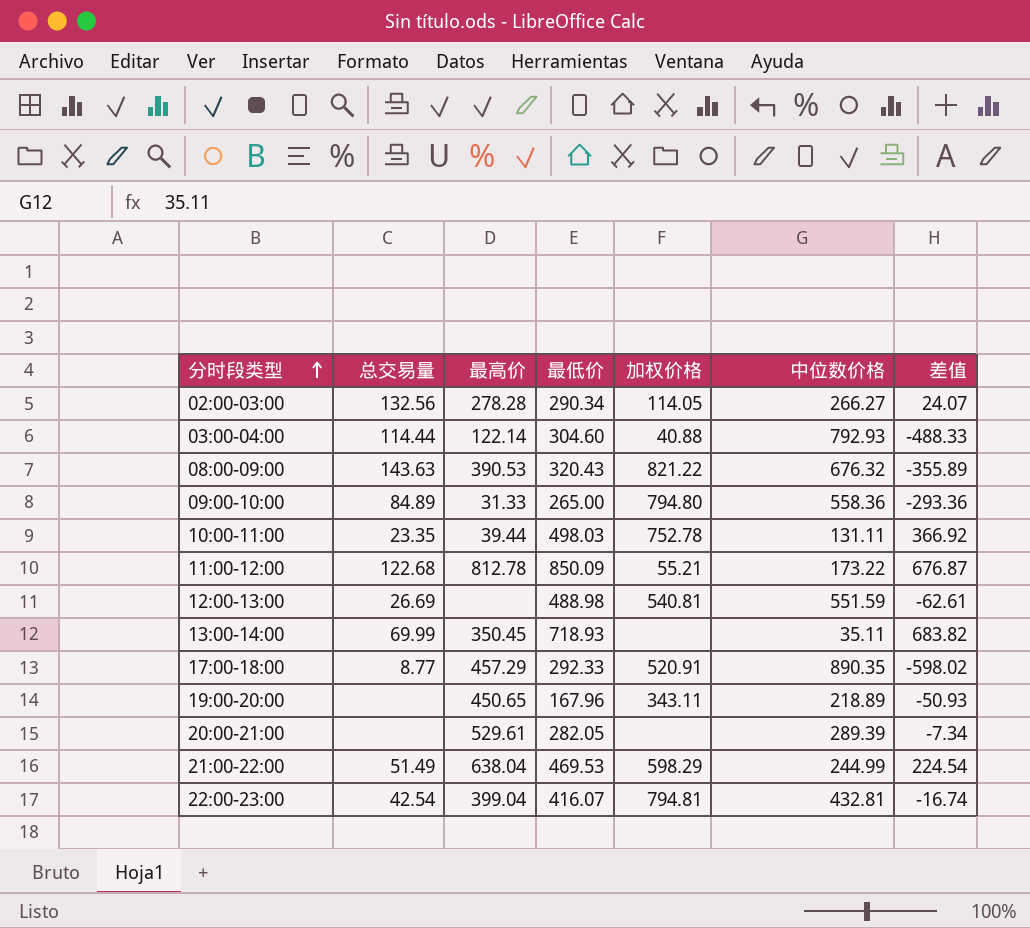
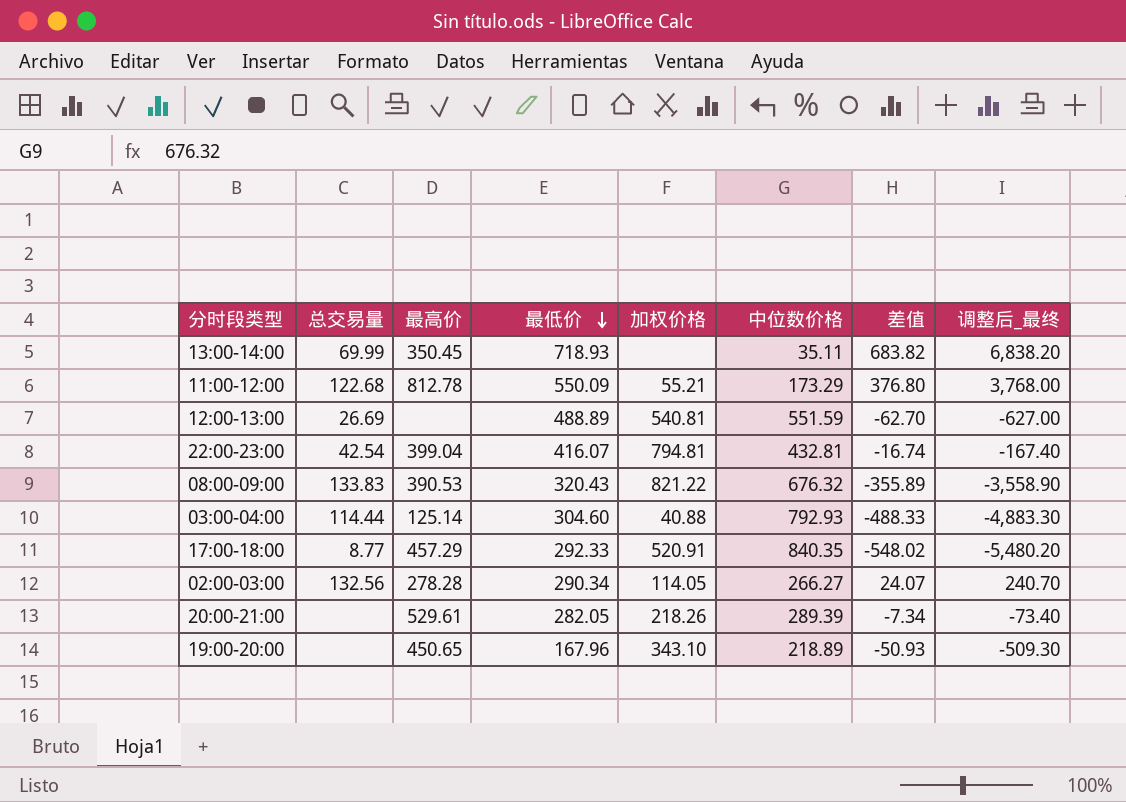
row order: 分时段类型 ascending -> 最低价 descending
column 调整后_最终 | formula: none -> [差值] * 10
row 09:00-10:00: 84.89 | 31.33 | 265.00 | 794.80 | 558.36 | -293.36 -> none
row 10:00-11:00: 23.35 | 39.44 | 498.03 | 752.78 | 131.11 | 366.92 -> none
row 21:00-22:00: 51.49 | 638.04 | 469.53 | 598.29 | 244.99 | 224.54 -> none
11:00-12:00 | 最低价: 850.09 -> 550.09
11:00-12:00 | 中位数价格: 173.22 -> 173.29
11:00-12:00 | 差值: 676.87 -> 376.80
12:00-13:00 | 最低价: 488.98 -> 488.89
12:00-13:00 | 差值: -62.61 -> -62.70
08:00-09:00 | 总交易量: 143.63 -> 133.83
03:00-04:00 | 最高价: 122.14 -> 125.14
17:00-18:00 | 中位数价格: 890.35 -> 840.35
17:00-18:00 | 差值: -598.02 -> -548.02
20:00-21:00 | 加权价格: none -> 218.26
19:00-20:00 | 加权价格: 343.11 -> 343.10

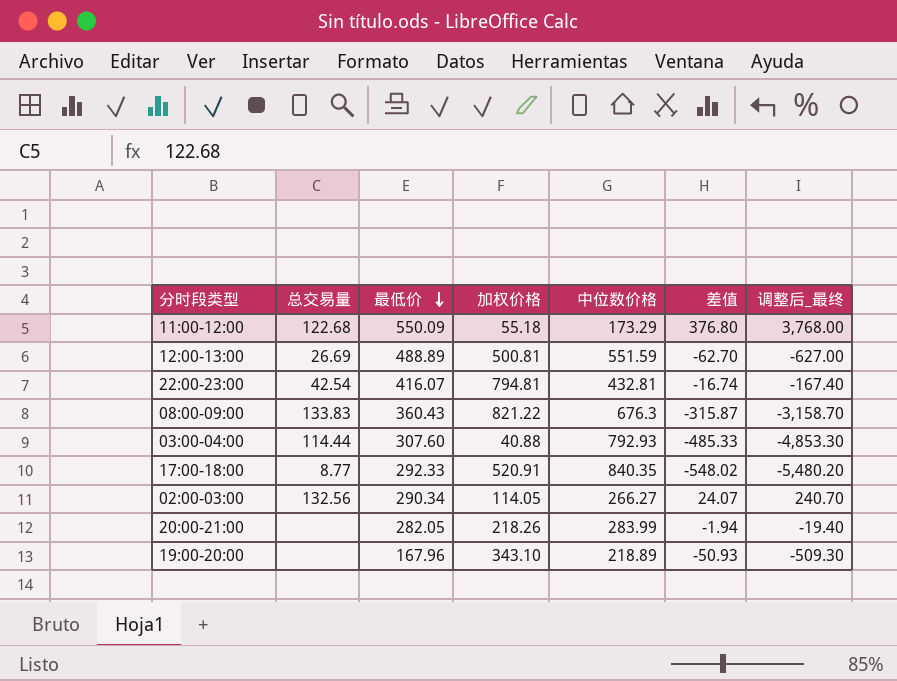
column 最高价 | position: 3 -> none
row 13:00-14:00: 69.99 | 350.45 | 718.93 | none | 35.11 | 683.82 | 6,838.20 -> none
11:00-12:00 | 加权价格: 55.21 -> 55.18
12:00-13:00 | 加权价格: 540.81 -> 500.81
08:00-09:00 | 最低价: 320.43 -> 360.43
08:00-09:00 | 中位数价格: 676.32 -> 676.3
08:00-09:00 | 差值: -355.89 -> -315.87
08:00-09:00 | 调整后_最终: -3,558.90 -> -3,158.70
03:00-04:00 | 最低价: 304.60 -> 307.60
03:00-04:00 | 差值: -488.33 -> -485.33
03:00-04:00 | 调整后_最终: -4,883.30 -> -4,853.30
20:00-21:00 | 中位数价格: 289.39 -> 283.99
20:00-21:00 | 差值: -7.34 -> -1.94
20:00-21:00 | 调整后_最终: -73.40 -> -19.40

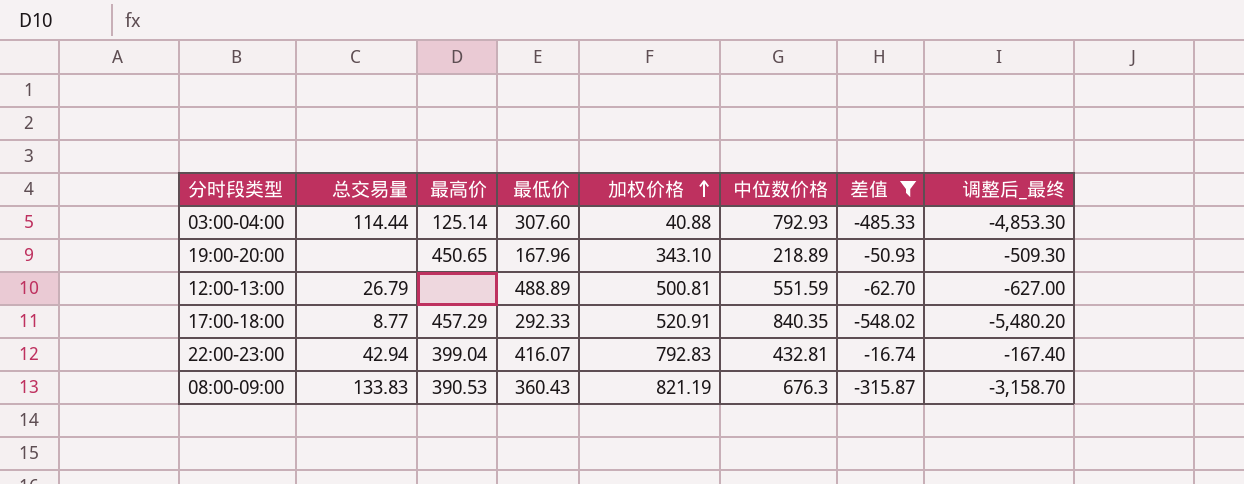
filter: none -> 差值 <= -16.74
row order: 最低价 descending -> 加权价格 ascending
column 最高价 | position: none -> 3
12:00-13:00 | 总交易量: 26.69 -> 26.79
22:00-23:00 | 总交易量: 42.54 -> 42.94
22:00-23:00 | 加权价格: 794.81 -> 792.83
08:00-09:00 | 加权价格: 821.22 -> 821.19

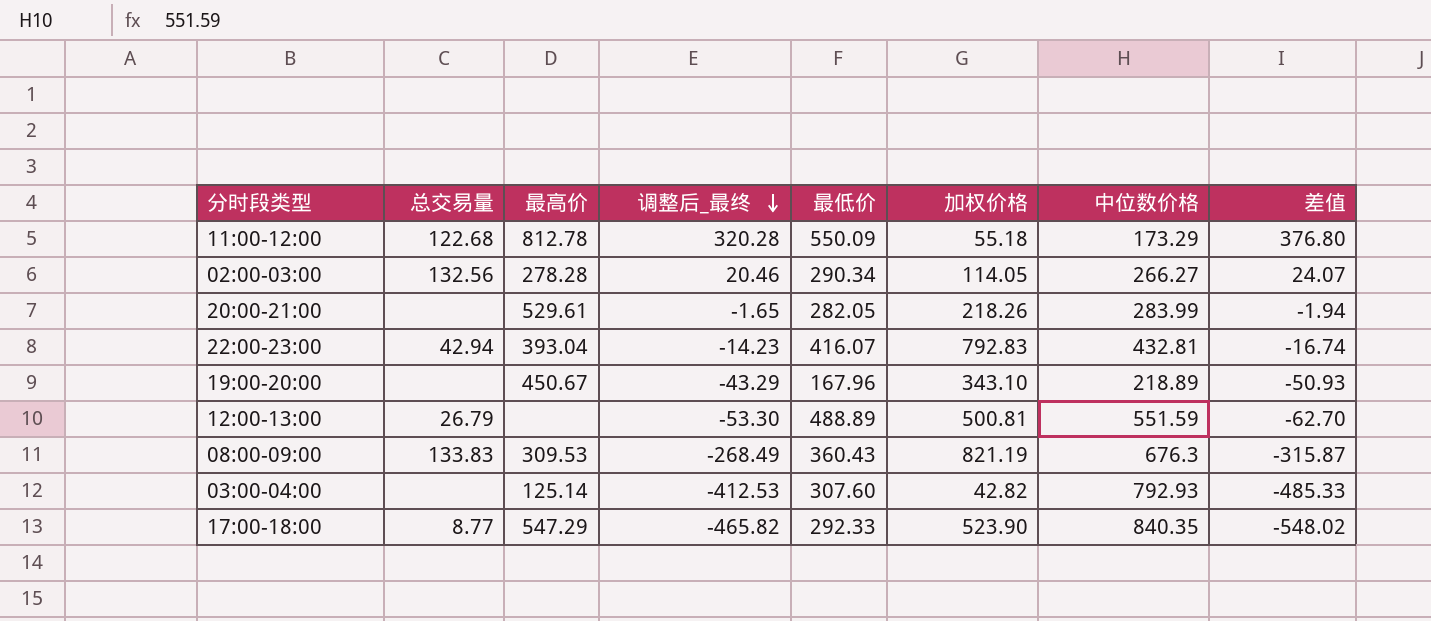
filter: 差值 <= -16.74 -> none
row order: 加权价格 ascending -> 调整后_最终 descending
column 调整后_最终 | formula: [差值] * 10 -> [差值] * 0.85
column 调整后_最终 | position: 8 -> 4
22:00-23:00 | 最高价: 399.04 -> 393.04
19:00-20:00 | 最高价: 450.65 -> 450.67
08:00-09:00 | 最高价: 390.53 -> 309.53
03:00-04:00 | 总交易量: 114.44 -> none
03:00-04:00 | 加权价格: 40.88 -> 42.82
17:00-18:00 | 最高价: 457.29 -> 547.29
17:00-18:00 | 加权价格: 520.91 -> 523.90

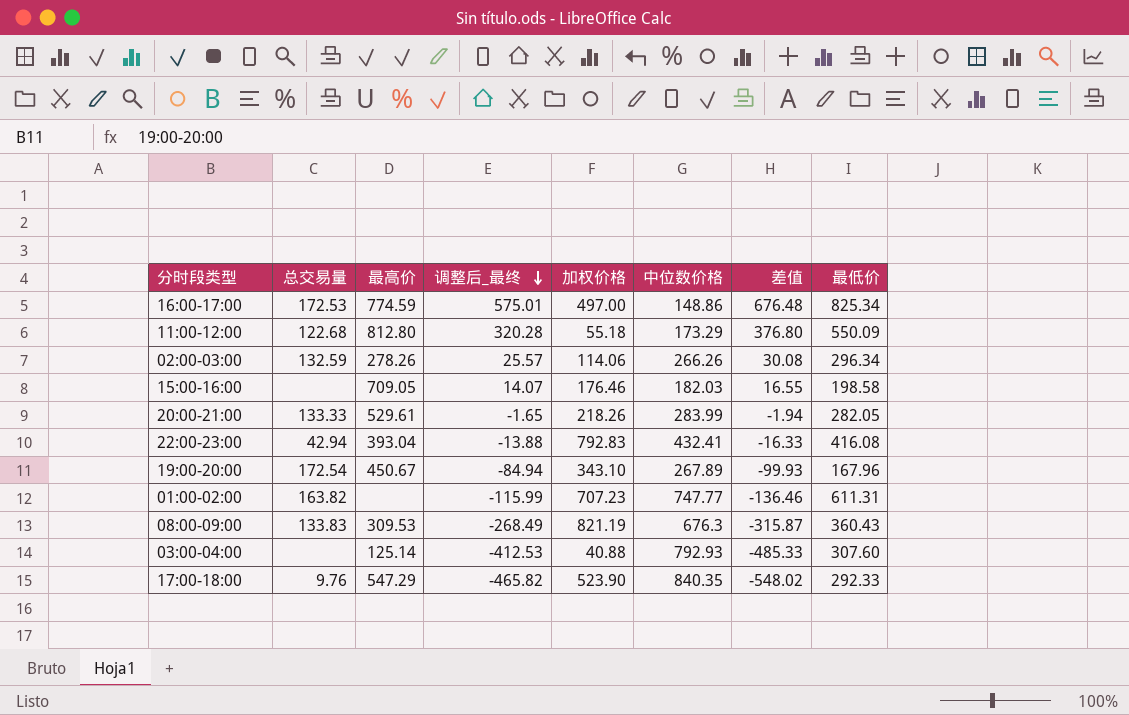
column 最低价 | position: 5 -> 8
row 12:00-13:00: 26.79 | none | -53.30 | 488.89 | 500.81 | 551.59 | -62.70 -> none
row 16:00-17:00: none -> 172.53 | 774.59 | 575.01 | 497.00 | 148.86 | 676.48 | 825.34
11:00-12:00 | 最高价: 812.78 -> 812.80
02:00-03:00 | 总交易量: 132.56 -> 132.59
02:00-03:00 | 最高价: 278.28 -> 278.26
02:00-03:00 | 调整后_最终: 20.46 -> 25.57
02:00-03:00 | 加权价格: 114.05 -> 114.06
02:00-03:00 | 中位数价格: 266.27 -> 266.26
02:00-03:00 | 差值: 24.07 -> 30.08
02:00-03:00 | 最低价: 290.34 -> 296.34
row 15:00-16:00: none -> none | 709.05 | 14.07 | 176.46 | 182.03 | 16.55 | 198.58
20:00-21:00 | 总交易量: none -> 133.33
22:00-23:00 | 调整后_最终: -14.23 -> -13.88
22:00-23:00 | 中位数价格: 432.81 -> 432.41
22:00-23:00 | 差值: -16.74 -> -16.33
22:00-23:00 | 最低价: 416.07 -> 416.08
19:00-20:00 | 总交易量: none -> 172.54
19:00-20:00 | 调整后_最终: -43.29 -> -84.94
19:00-20:00 | 中位数价格: 218.89 -> 267.89
19:00-20:00 | 差值: -50.93 -> -99.93
row 01:00-02:00: none -> 163.82 | none | -115.99 | 707.23 | 747.77 | -136.46 | 611.31
03:00-04:00 | 加权价格: 42.82 -> 40.88
17:00-18:00 | 总交易量: 8.77 -> 9.76

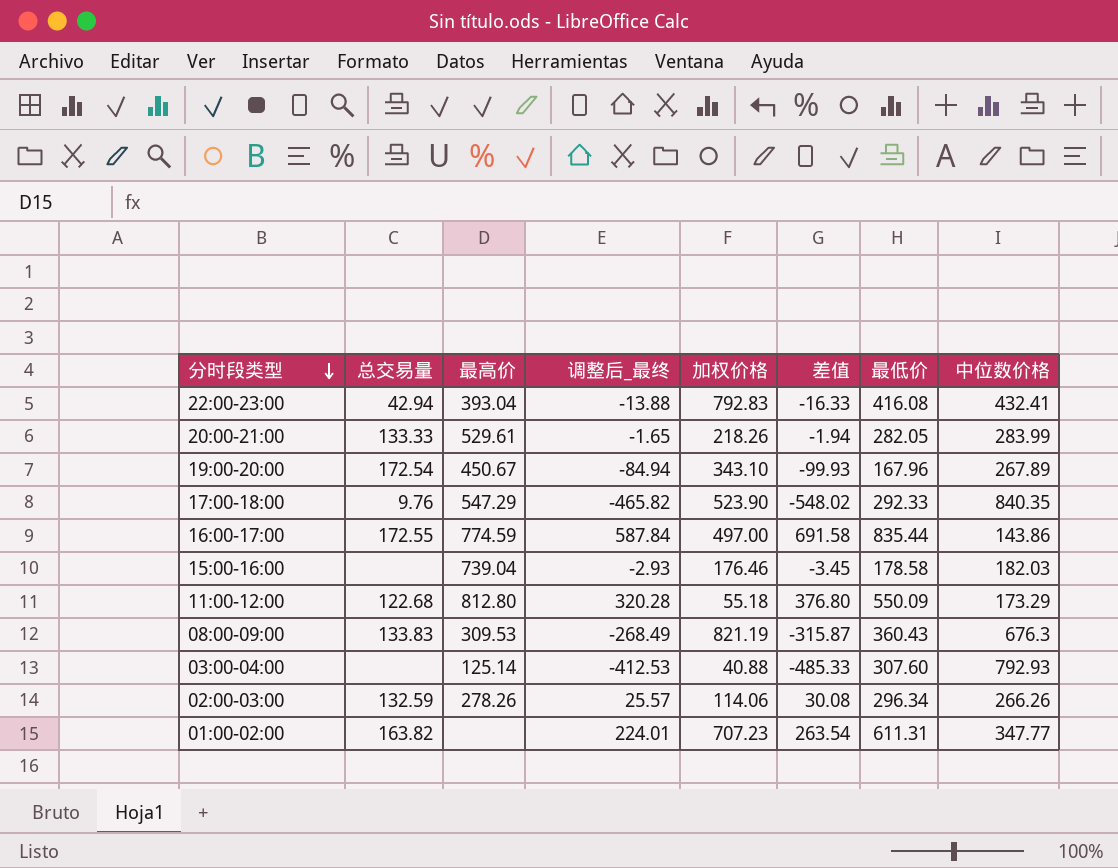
row order: 调整后_最终 descending -> 分时段类型 descending
column 中位数价格 | position: 6 -> 8
16:00-17:00 | 总交易量: 172.53 -> 172.55
16:00-17:00 | 调整后_最终: 575.01 -> 587.84
16:00-17:00 | 差值: 676.48 -> 691.58
16:00-17:00 | 最低价: 825.34 -> 835.44
16:00-17:00 | 中位数价格: 148.86 -> 143.86
15:00-16:00 | 最高价: 709.05 -> 739.04
15:00-16:00 | 调整后_最终: 14.07 -> -2.93
15:00-16:00 | 差值: 16.55 -> -3.45
15:00-16:00 | 最低价: 198.58 -> 178.58
01:00-02:00 | 调整后_最终: -115.99 -> 224.01
01:00-02:00 | 差值: -136.46 -> 263.54
01:00-02:00 | 中位数价格: 747.77 -> 347.77

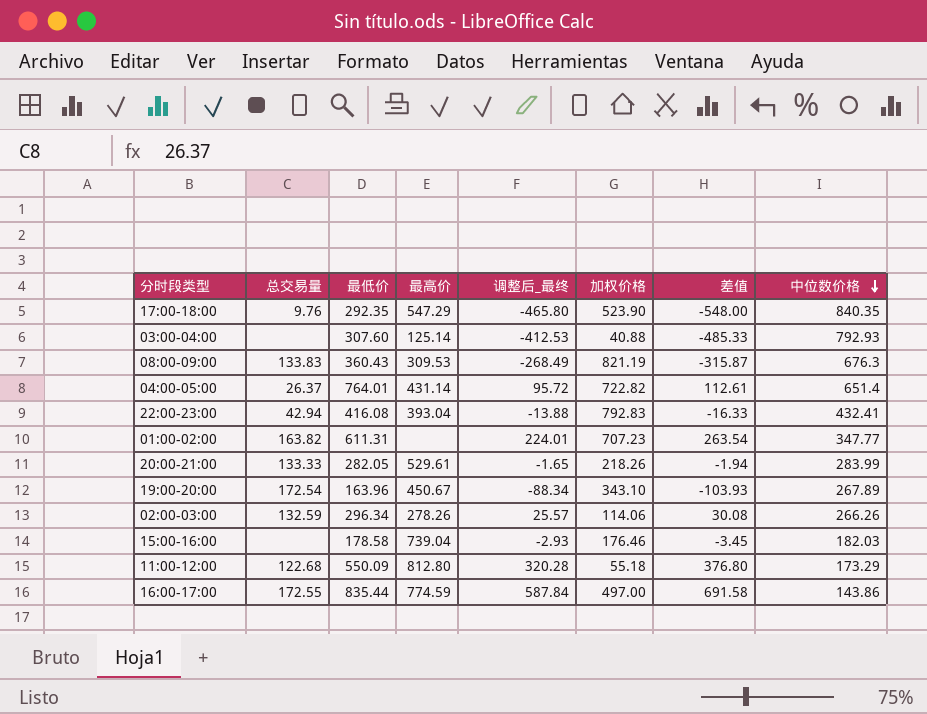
row order: 分时段类型 descending -> 中位数价格 descending
column 最低价 | position: 7 -> 3
17:00-18:00 | 最低价: 292.33 -> 292.35
17:00-18:00 | 调整后_最终: -465.82 -> -465.80
17:00-18:00 | 差值: -548.02 -> -548.00
row 04:00-05:00: none -> 26.37 | 764.01 | 431.14 | 95.72 | 722.82 | 112.61 | 651.4
19:00-20:00 | 最低价: 167.96 -> 163.96
19:00-20:00 | 调整后_最终: -84.94 -> -88.34
19:00-20:00 | 差值: -99.93 -> -103.93

